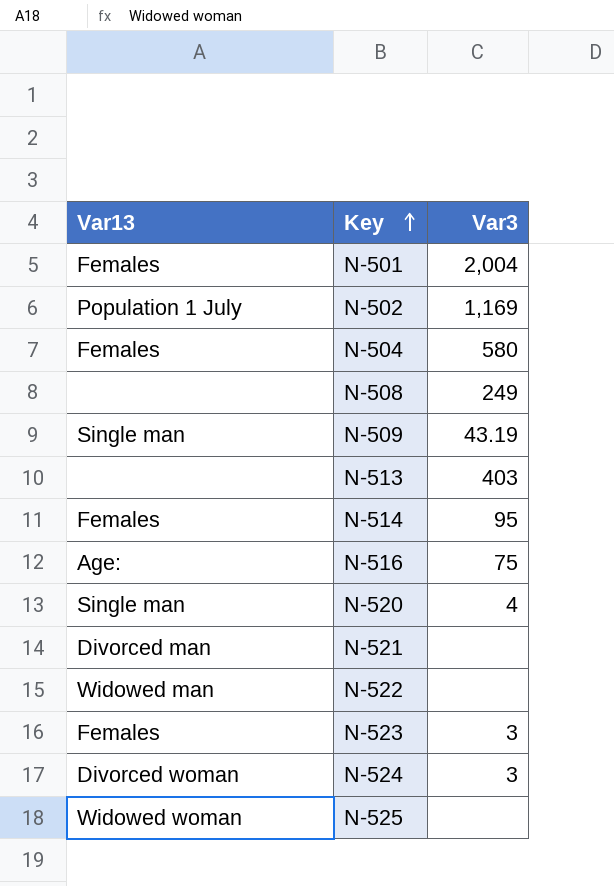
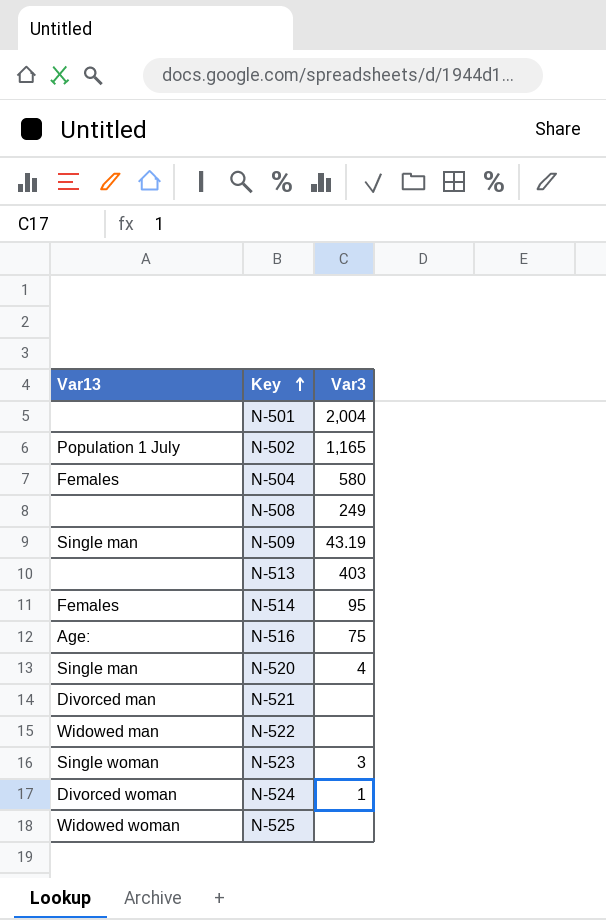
N-501 | Var13: Females -> none
N-502 | Var3: 1,169 -> 1,165
N-523 | Var13: Females -> Single woman
N-524 | Var3: 3 -> 1

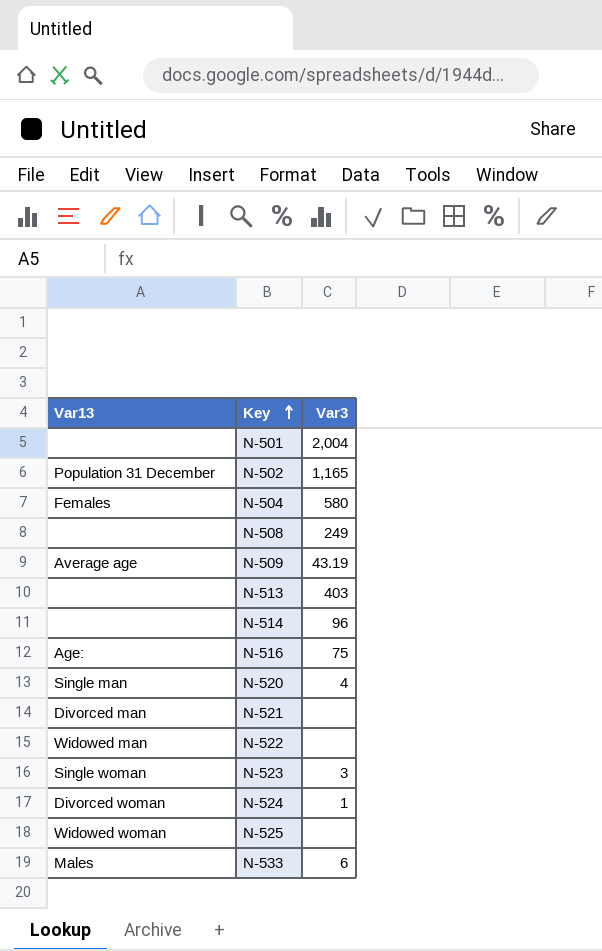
N-502 | Var13: Population 1 July -> Population 31 December
N-509 | Var13: Single man -> Average age
N-514 | Var13: Females -> none
N-514 | Var3: 95 -> 96
row N-533: none -> Males | 6

